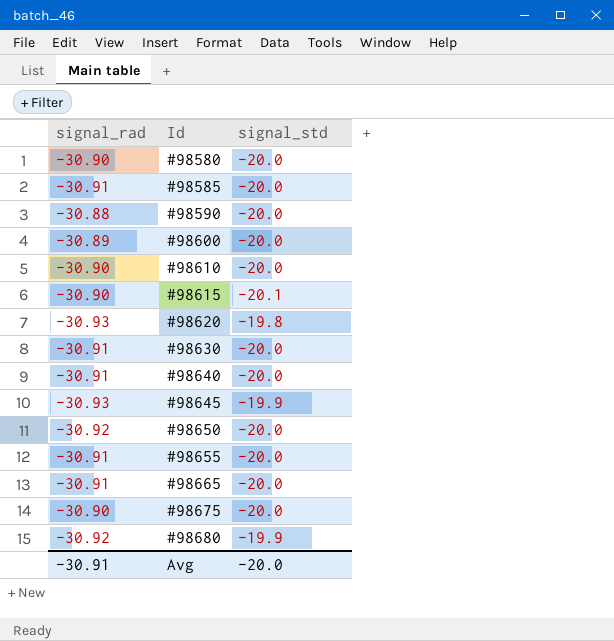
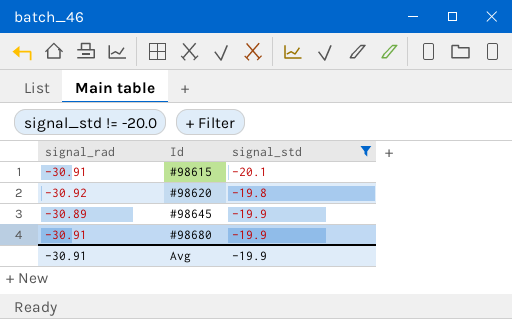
filter: none -> signal_std != -20.0
#98615 | signal_rad: -30.90 -> -30.91
#98620 | signal_rad: -30.93 -> -30.92
#98645 | signal_rad: -30.93 -> -30.89
#98680 | signal_rad: -30.92 -> -30.91
Avg | signal_std: -20.0 -> -19.9

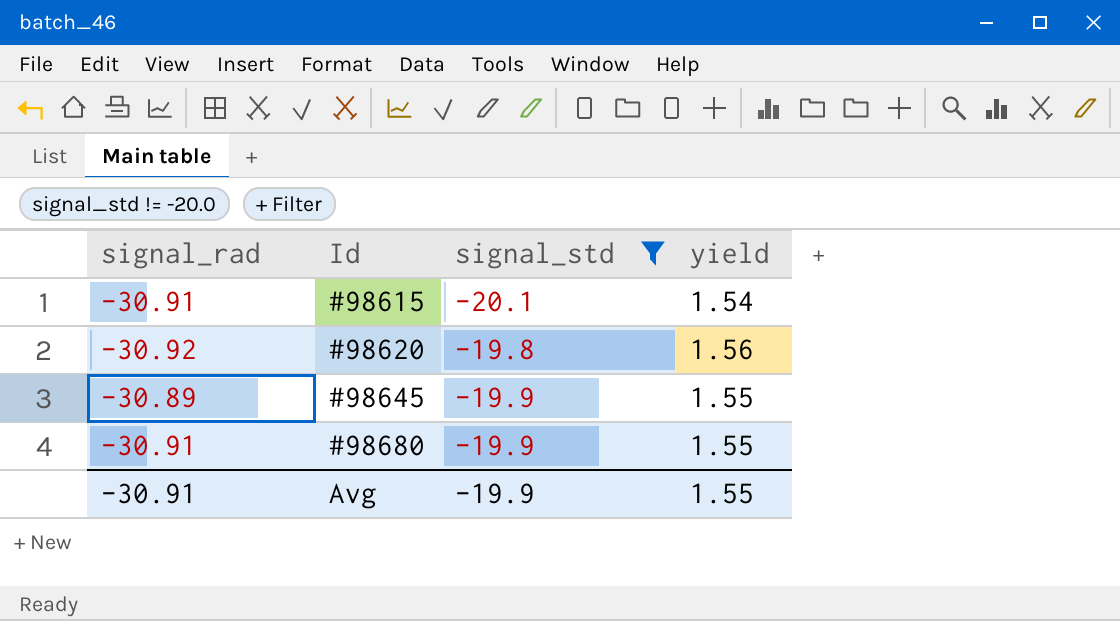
column yield | formula: none -> [signal_rad] / [signal_std]

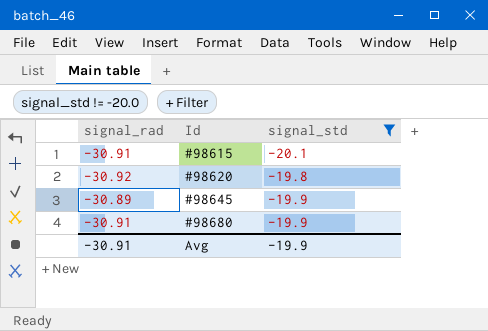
column yield | formula: [signal_rad] / [signal_std] -> none

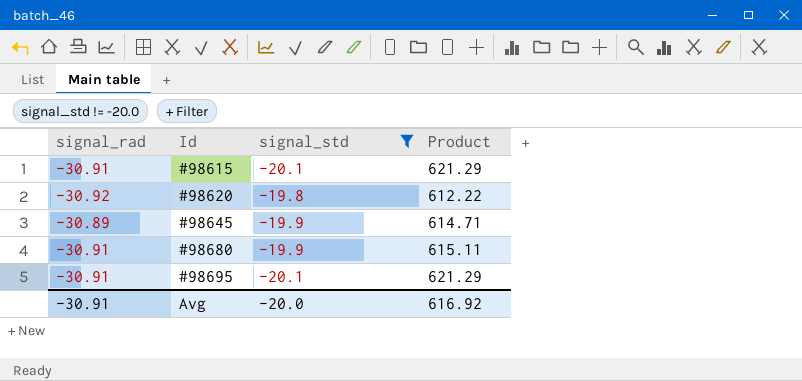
column Product | formula: none -> [signal_rad] * [signal_std]
row #98695: none -> -30.91 | -20.1 | 621.29
Avg | signal_std: -19.9 -> -20.0

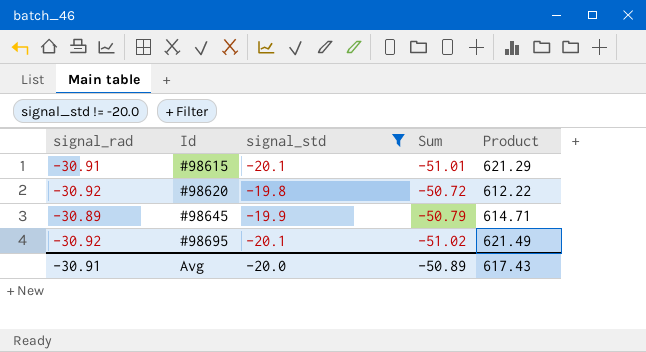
column Sum | formula: none -> [signal_rad] + [signal_std]
row #98680: -30.91 | -19.9 | 615.11 -> none
#98695 | signal_rad: -30.91 -> -30.92
#98695 | Product: 621.29 -> 621.49
Avg | Product: 616.92 -> 617.43

